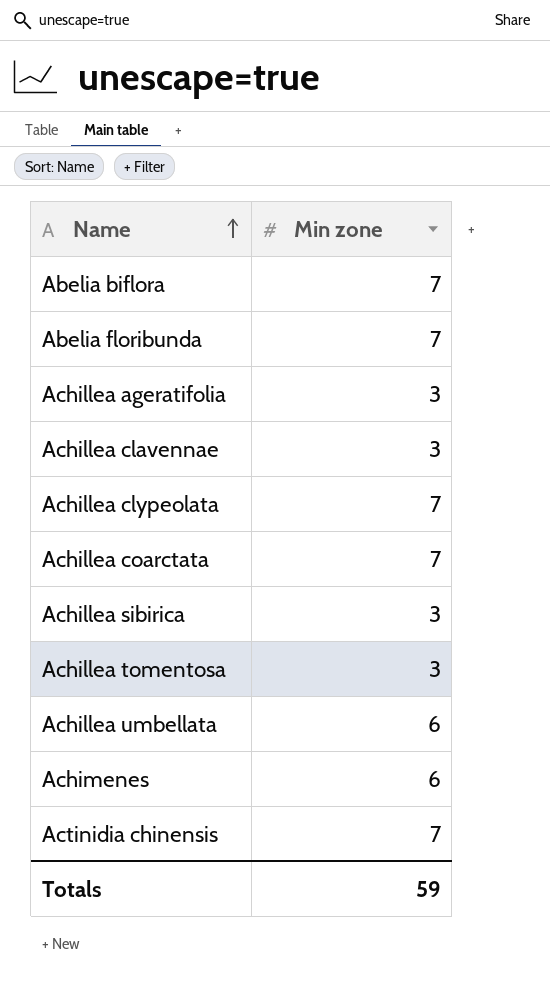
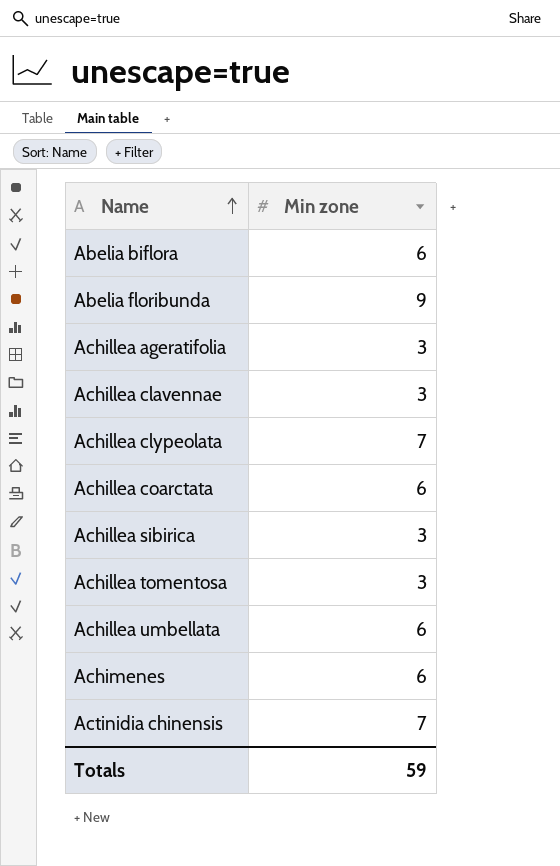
Abelia biflora | Min zone: 7 -> 6
Abelia floribunda | Min zone: 7 -> 9
Achillea coarctata | Min zone: 7 -> 6

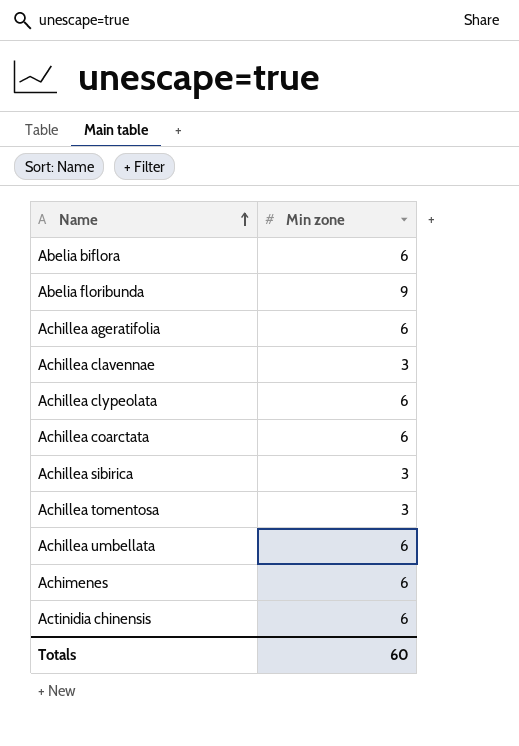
Achillea ageratifolia | Min zone: 3 -> 6
Achillea clypeolata | Min zone: 7 -> 6
Actinidia chinensis | Min zone: 7 -> 6
Totals | Min zone: 59 -> 60

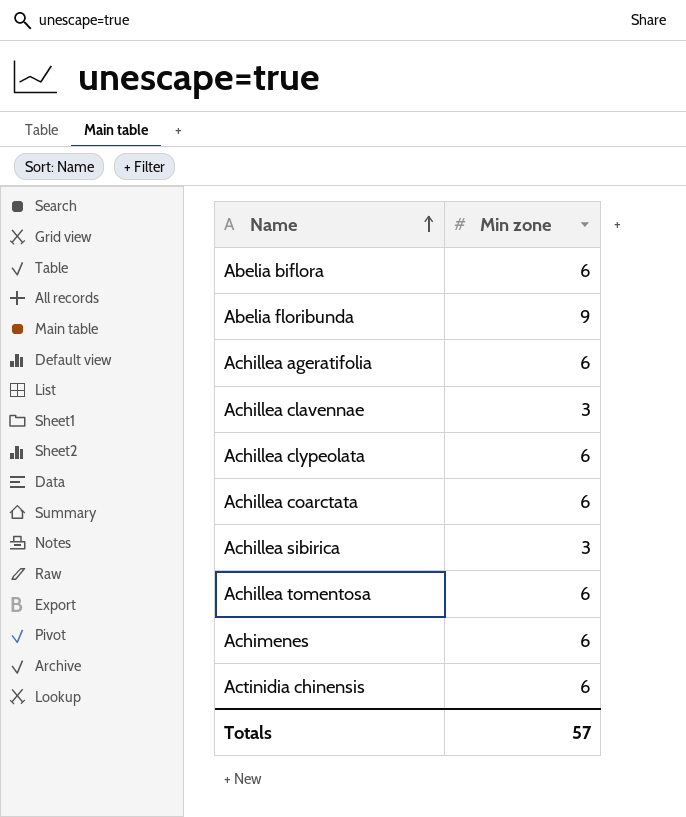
row Achillea umbellata: 6 -> none
Achillea tomentosa | Min zone: 3 -> 6
Totals | Min zone: 60 -> 57

